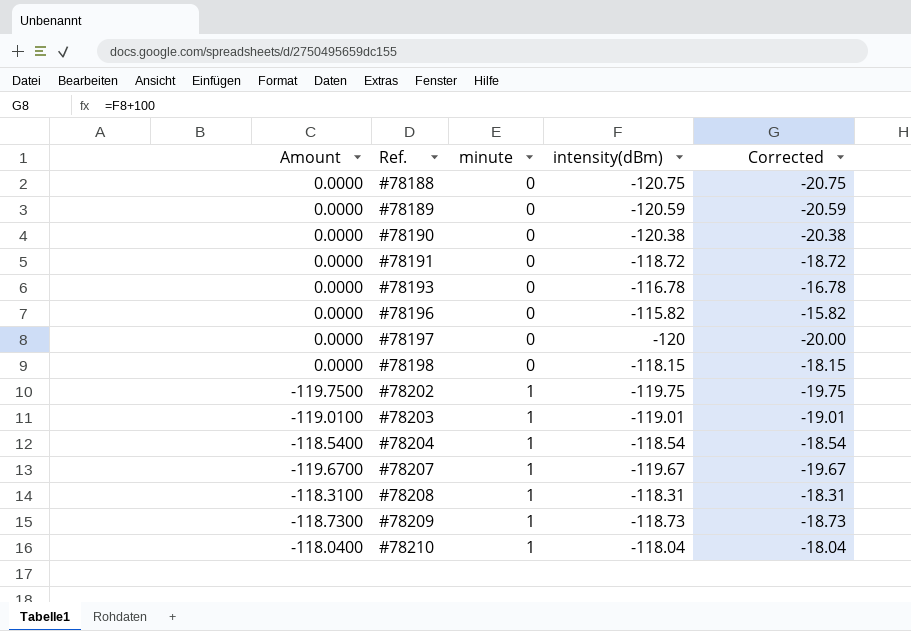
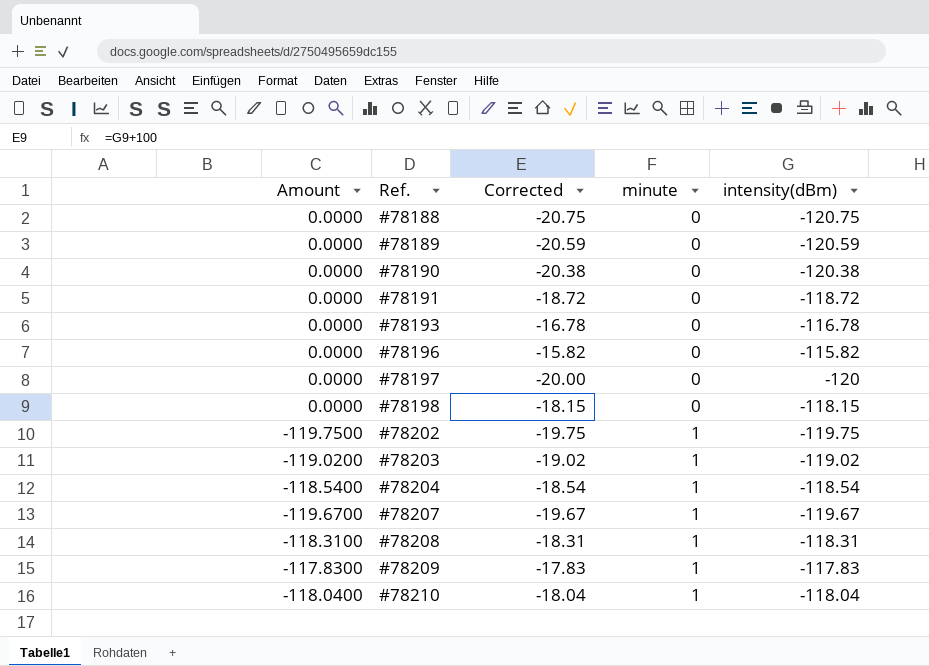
column Corrected | position: 5 -> 3
#78203 | Amount: -119.0100 -> -119.0200
#78203 | Corrected: -19.01 -> -19.02
#78203 | intensity(dBm): -119.01 -> -119.02
#78209 | Amount: -118.7300 -> -117.8300
#78209 | Corrected: -18.73 -> -17.83
#78209 | intensity(dBm): -118.73 -> -117.83

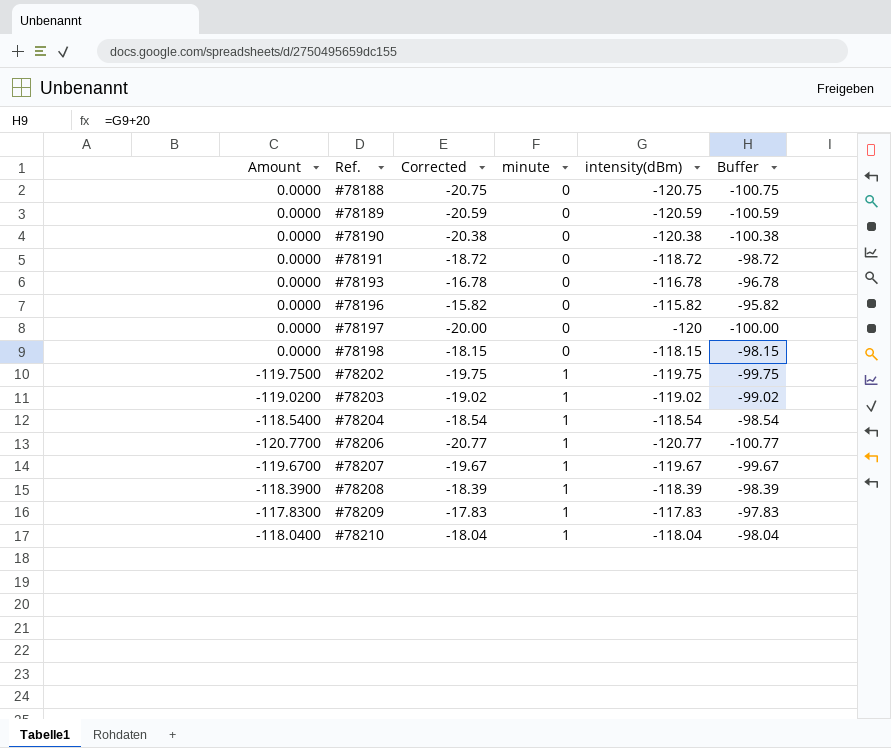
column Buffer | formula: none -> [intensity(dBm)] + 20
row #78206: none -> -120.7700 | -20.77 | 1 | -120.77 | -100.77
#78208 | Amount: -118.3100 -> -118.3900
#78208 | Corrected: -18.31 -> -18.39
#78208 | intensity(dBm): -118.31 -> -118.39

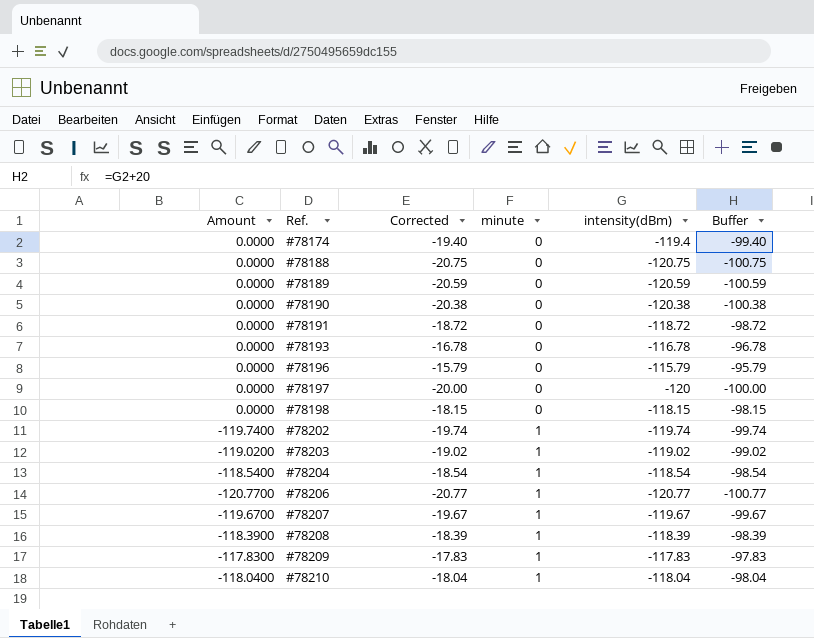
row #78174: none -> 0.0000 | -19.40 | 0 | -119.4 | -99.40
#78196 | Corrected: -15.82 -> -15.79
#78196 | intensity(dBm): -115.82 -> -115.79
#78196 | Buffer: -95.82 -> -95.79
#78202 | Amount: -119.7500 -> -119.7400
#78202 | Corrected: -19.75 -> -19.74
#78202 | intensity(dBm): -119.75 -> -119.74
#78202 | Buffer: -99.75 -> -99.74

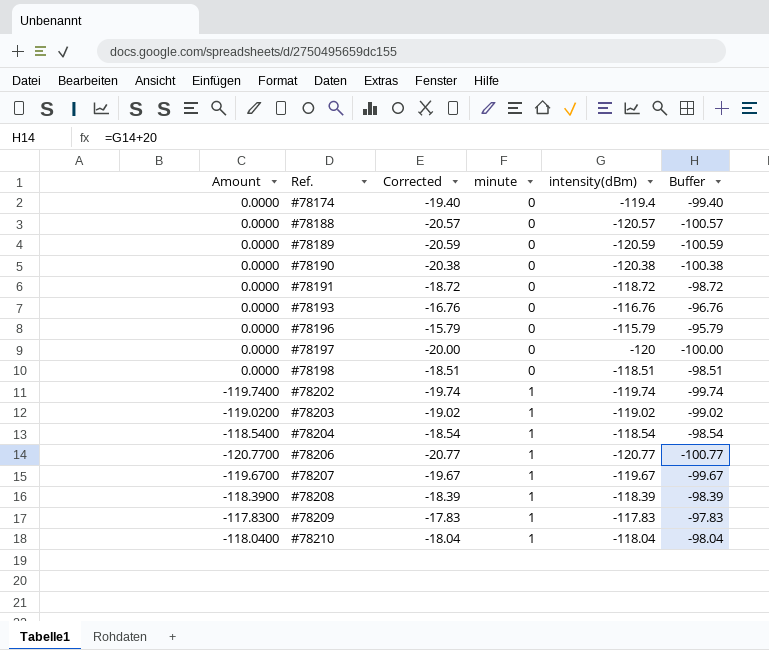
#78188 | Corrected: -20.75 -> -20.57
#78188 | intensity(dBm): -120.75 -> -120.57
#78188 | Buffer: -100.75 -> -100.57
#78193 | Corrected: -16.78 -> -16.76
#78193 | intensity(dBm): -116.78 -> -116.76
#78193 | Buffer: -96.78 -> -96.76
#78198 | Corrected: -18.15 -> -18.51
#78198 | intensity(dBm): -118.15 -> -118.51
#78198 | Buffer: -98.15 -> -98.51

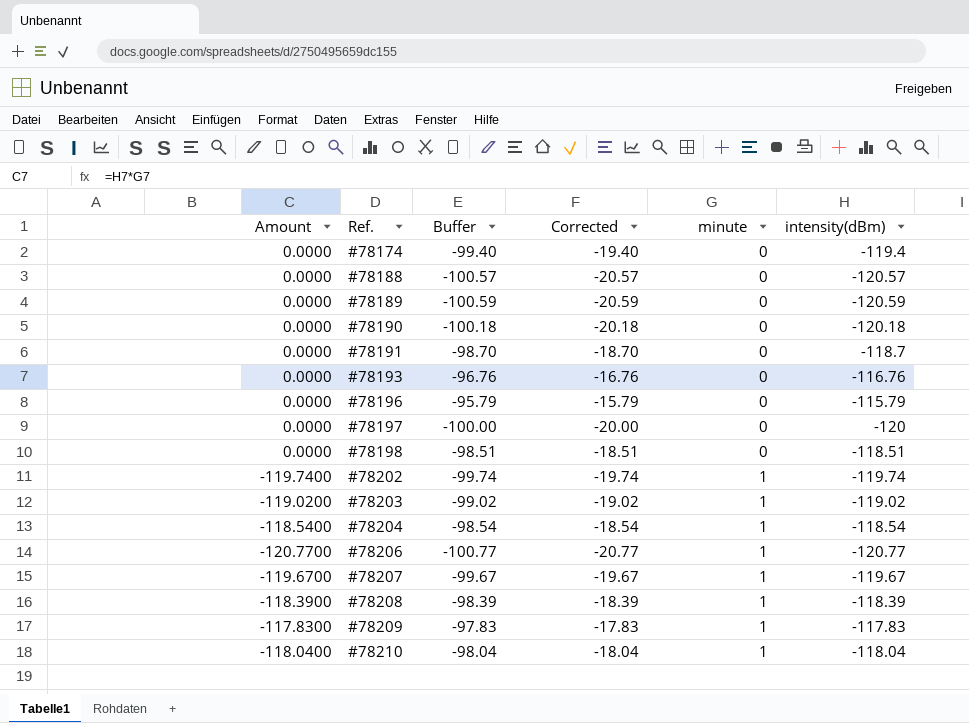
column Buffer | position: 6 -> 3
#78190 | Buffer: -100.38 -> -100.18
#78190 | Corrected: -20.38 -> -20.18
#78190 | intensity(dBm): -120.38 -> -120.18
#78191 | Buffer: -98.72 -> -98.70
#78191 | Corrected: -18.72 -> -18.70
#78191 | intensity(dBm): -118.72 -> -118.7

